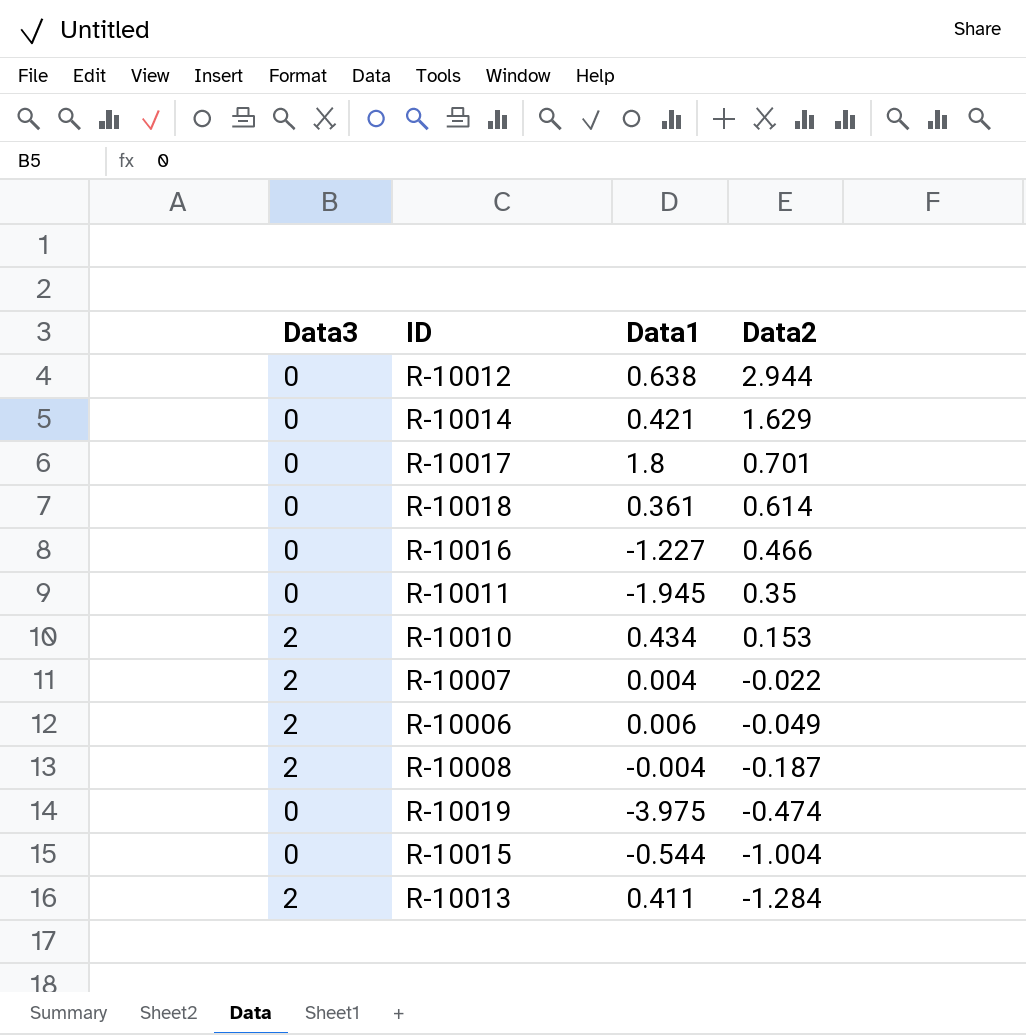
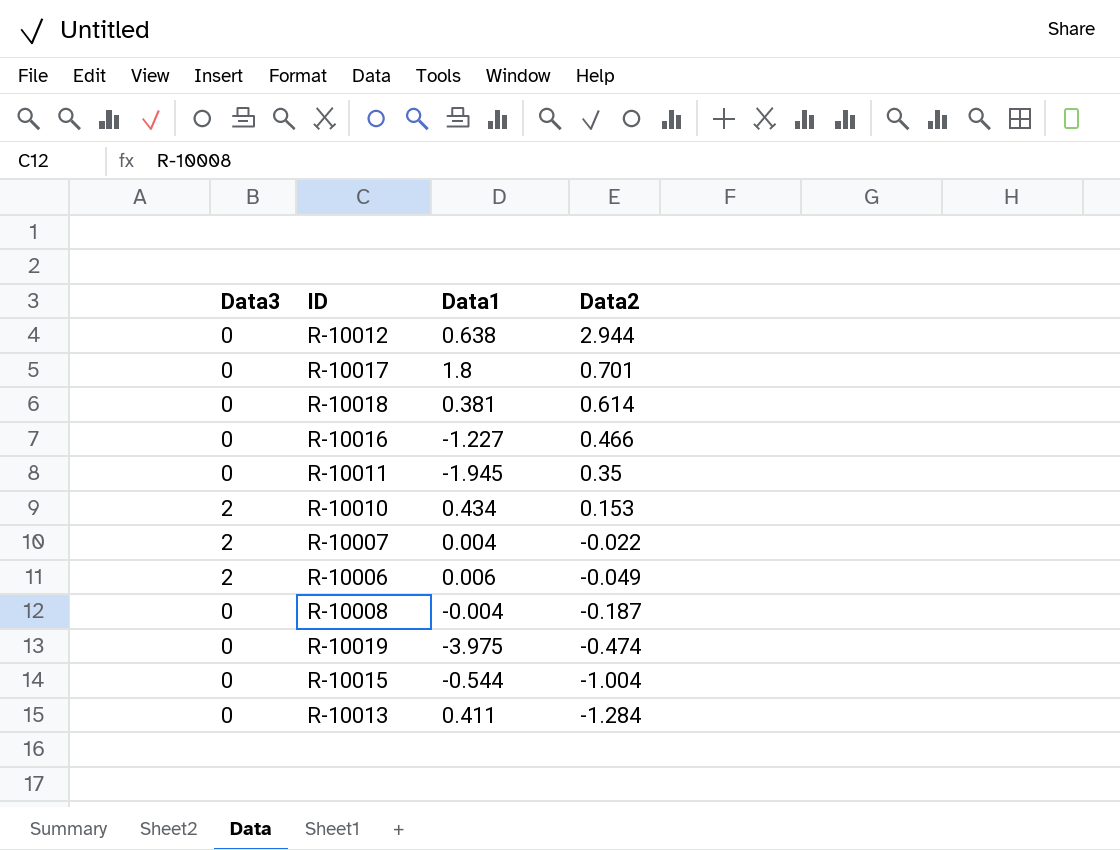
row R-10014: 0 | 0.421 | 1.629 -> none
R-10018 | Data1: 0.361 -> 0.381
R-10008 | Data3: 2 -> 0
R-10013 | Data3: 2 -> 0

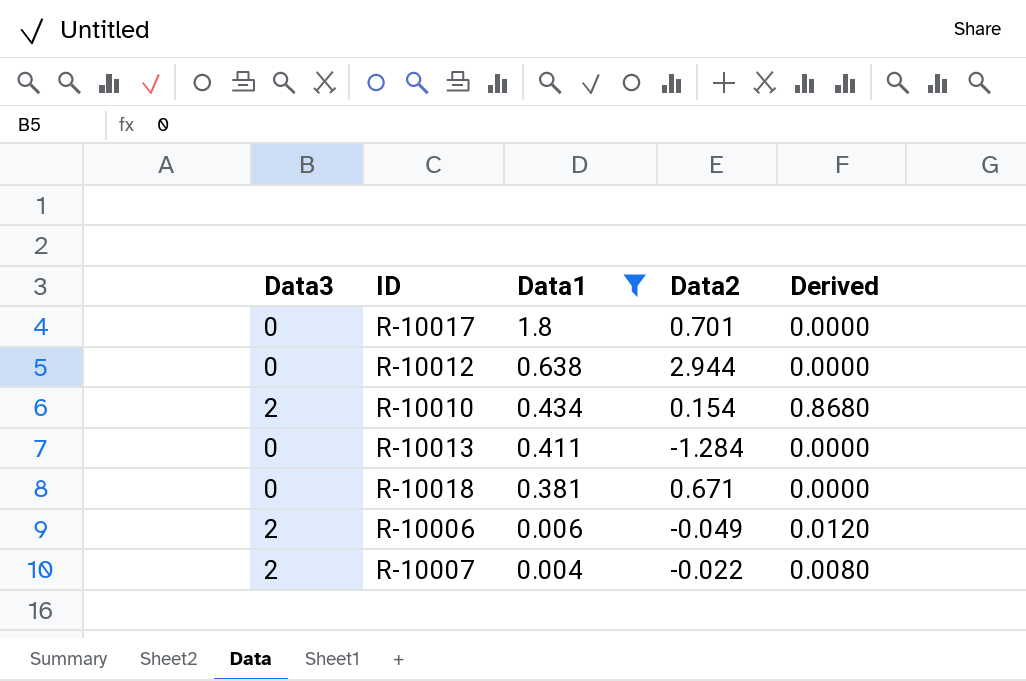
filter: none -> Data1 >= 0.004
row order: Data2 descending -> Data1 descending
column Derived | formula: none -> [Data3] * [Data1]
R-10010 | Data2: 0.153 -> 0.154
R-10018 | Data2: 0.614 -> 0.671

